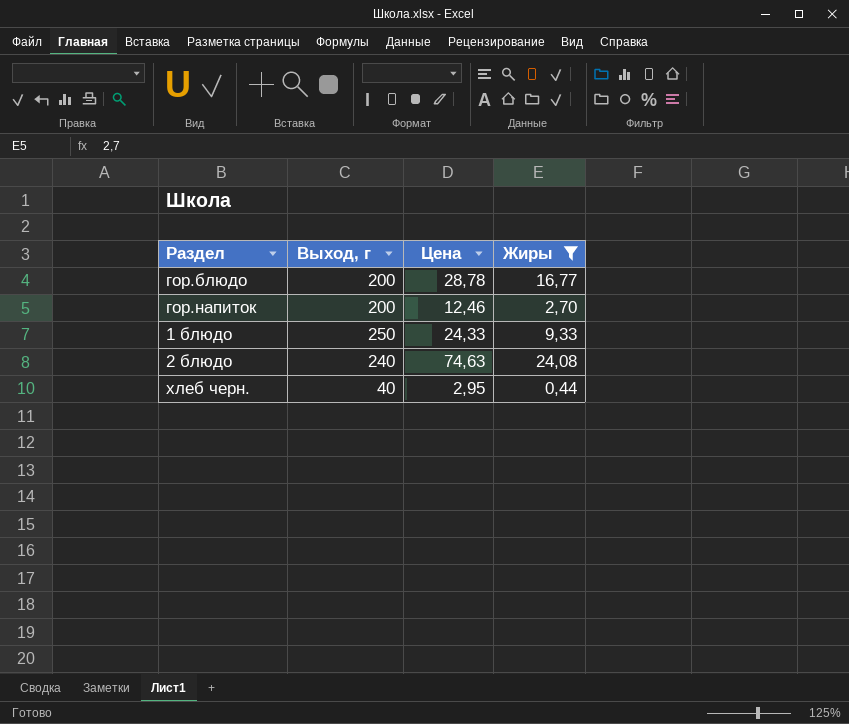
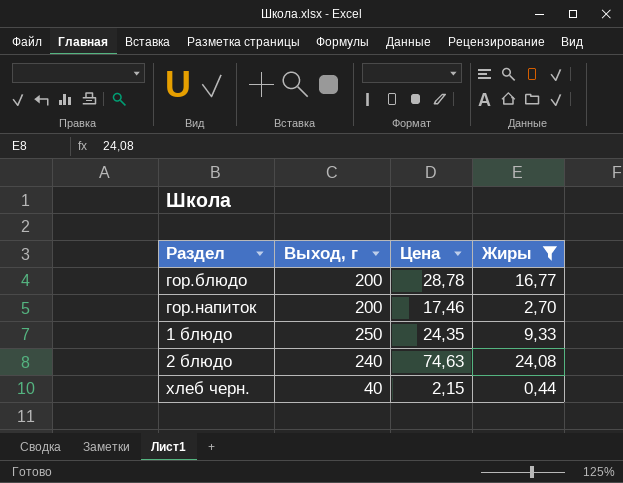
гор.напиток | Цена: 12,46 -> 17,46
1 блюдо | Цена: 24,33 -> 24,35
хлеб черн. | Цена: 2,95 -> 2,15

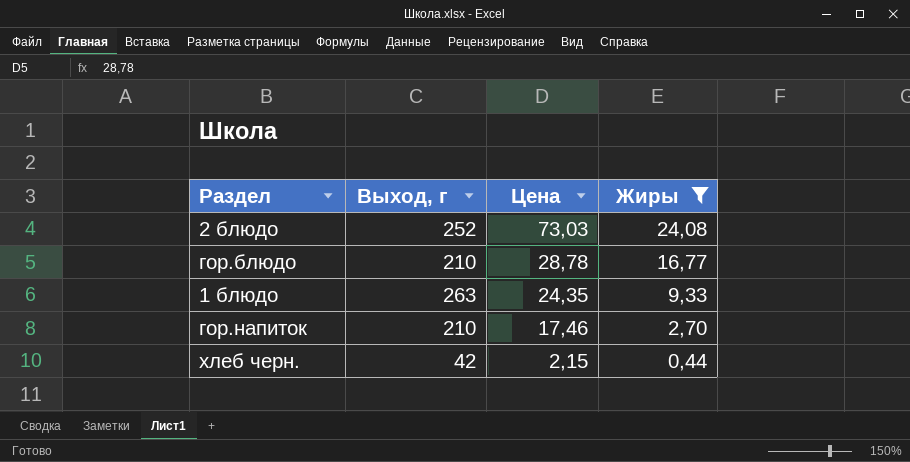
row order: none -> Цена descending
2 блюдо | Выход, г: 240 -> 252
2 блюдо | Цена: 74,63 -> 73,03
гор.блюдо | Выход, г: 200 -> 210
1 блюдо | Выход, г: 250 -> 263
гор.напиток | Выход, г: 200 -> 210
хлеб черн. | Выход, г: 40 -> 42

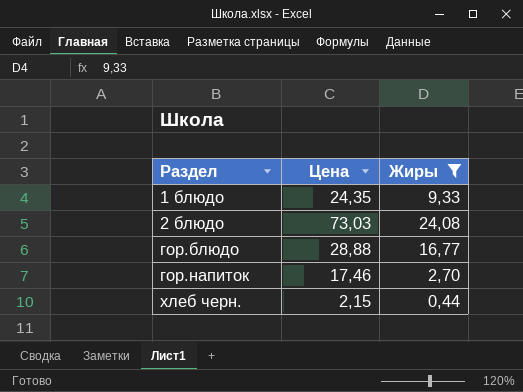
row order: Цена descending -> Раздел ascending
column Выход, г | position: 2 -> none
гор.блюдо | Цена: 28,78 -> 28,88

